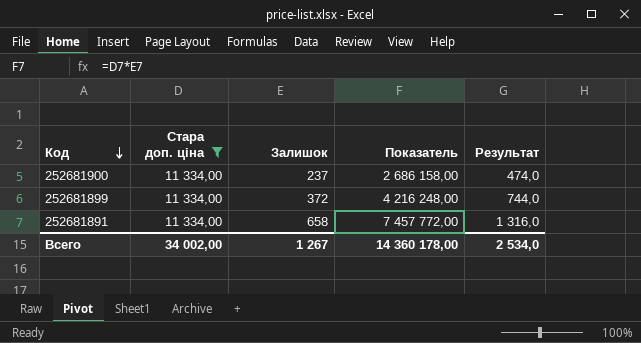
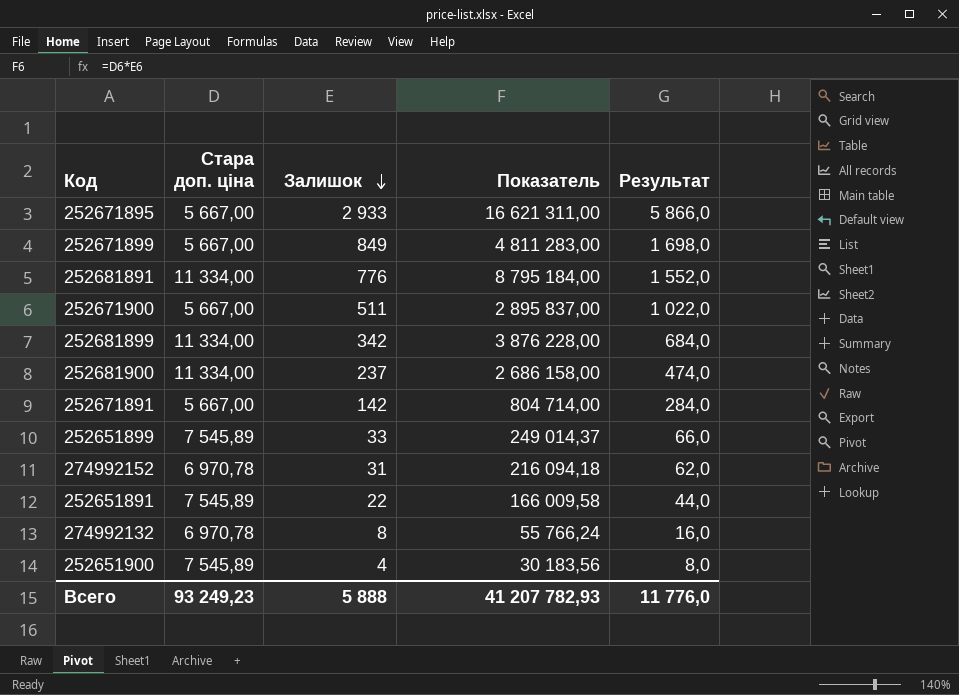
filter: Стара доп. ціна = 11 334,00 -> none
row order: Код descending -> Залишок descending
252681891 | Залишок: 658 -> 776
252681891 | Показатель: 7 457 772,00 -> 8 795 184,00
252681891 | Результат: 1 316,0 -> 1 552,0
252681899 | Залишок: 372 -> 342
252681899 | Показатель: 4 216 248,00 -> 3 876 228,00
252681899 | Результат: 744,0 -> 684,0
Всего | Стара доп. ціна: 34 002,00 -> 93 249,23
Всего | Залишок: 1 267 -> 5 888
Всего | Показатель: 14 360 178,00 -> 41 207 782,93
Всего | Результат: 2 534,0 -> 11 776,0

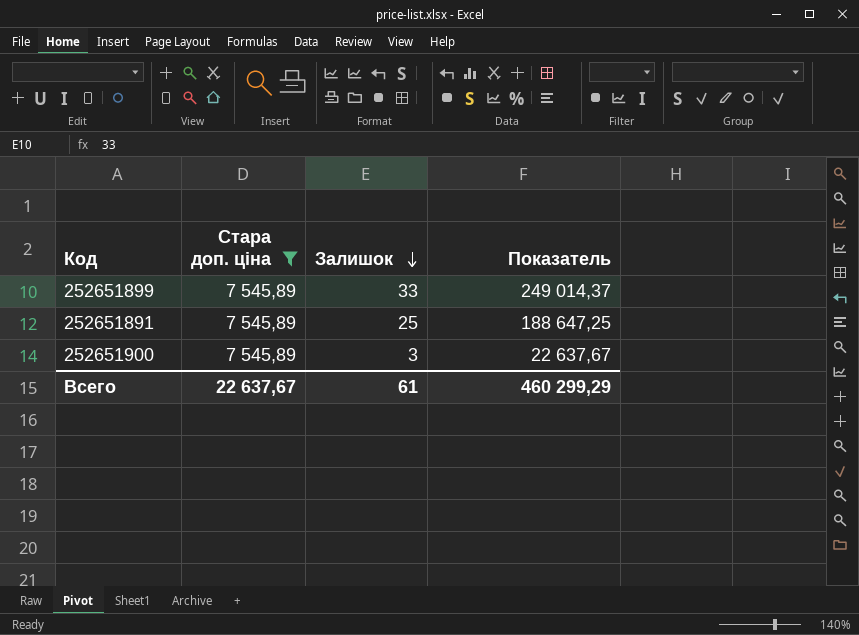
filter: none -> Стара доп. ціна = 7 545,89
column Результат | formula: [Залишок] * 2 -> none
252651891 | Залишок: 22 -> 25
252651891 | Показатель: 166 009,58 -> 188 647,25
252651900 | Залишок: 4 -> 3
252651900 | Показатель: 30 183,56 -> 22 637,67
Всего | Стара доп. ціна: 93 249,23 -> 22 637,67
Всего | Залишок: 5 888 -> 61
Всего | Показатель: 41 207 782,93 -> 460 299,29

